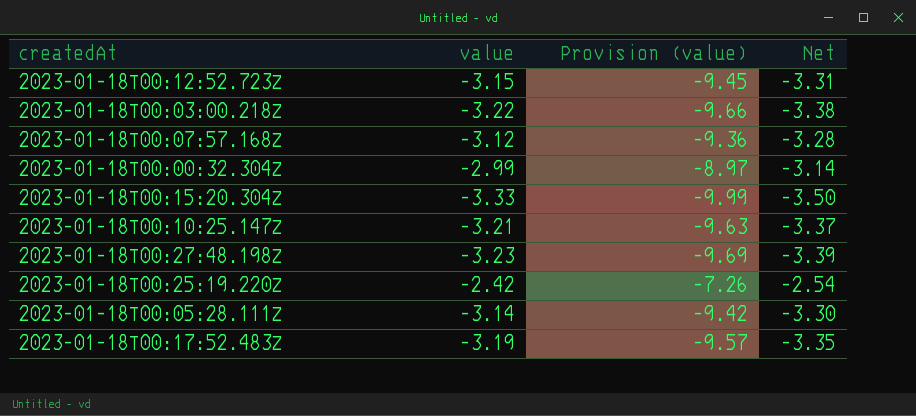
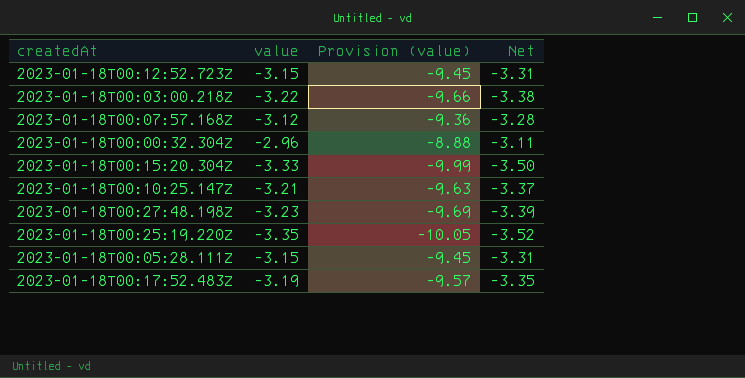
2023-01-18T00:00:32.304Z | value: -2.99 -> -2.96
2023-01-18T00:00:32.304Z | Provision (value): -8.97 -> -8.88
2023-01-18T00:00:32.304Z | Net: -3.14 -> -3.11
2023-01-18T00:25:19.220Z | value: -2.42 -> -3.35
2023-01-18T00:25:19.220Z | Provision (value): -7.26 -> -10.05
2023-01-18T00:25:19.220Z | Net: -2.54 -> -3.52
2023-01-18T00:05:28.111Z | value: -3.14 -> -3.15
2023-01-18T00:05:28.111Z | Provision (value): -9.42 -> -9.45
2023-01-18T00:05:28.111Z | Net: -3.30 -> -3.31

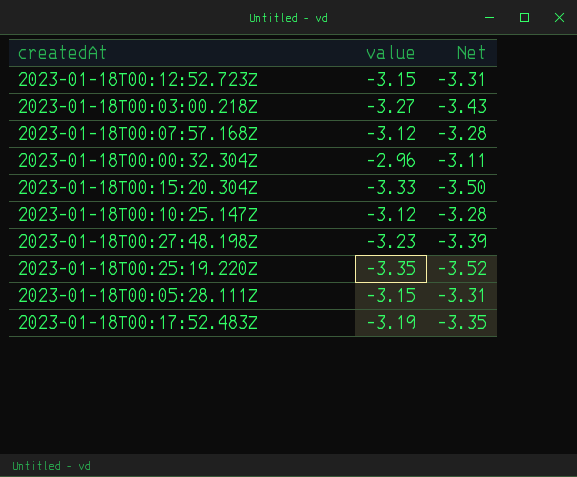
column Provision (value) | formula: [value] * 3 -> none
2023-01-18T00:03:00.218Z | value: -3.22 -> -3.27
2023-01-18T00:03:00.218Z | Net: -3.38 -> -3.43
2023-01-18T00:10:25.147Z | value: -3.21 -> -3.12
2023-01-18T00:10:25.147Z | Net: -3.37 -> -3.28

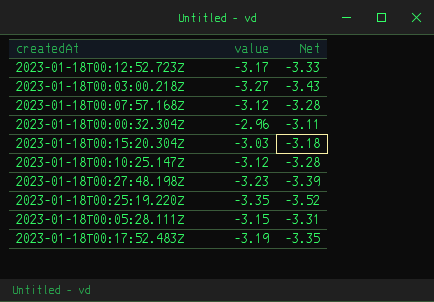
2023-01-18T00:12:52.723Z | value: -3.15 -> -3.17
2023-01-18T00:12:52.723Z | Net: -3.31 -> -3.33
2023-01-18T00:15:20.304Z | value: -3.33 -> -3.03
2023-01-18T00:15:20.304Z | Net: -3.50 -> -3.18

